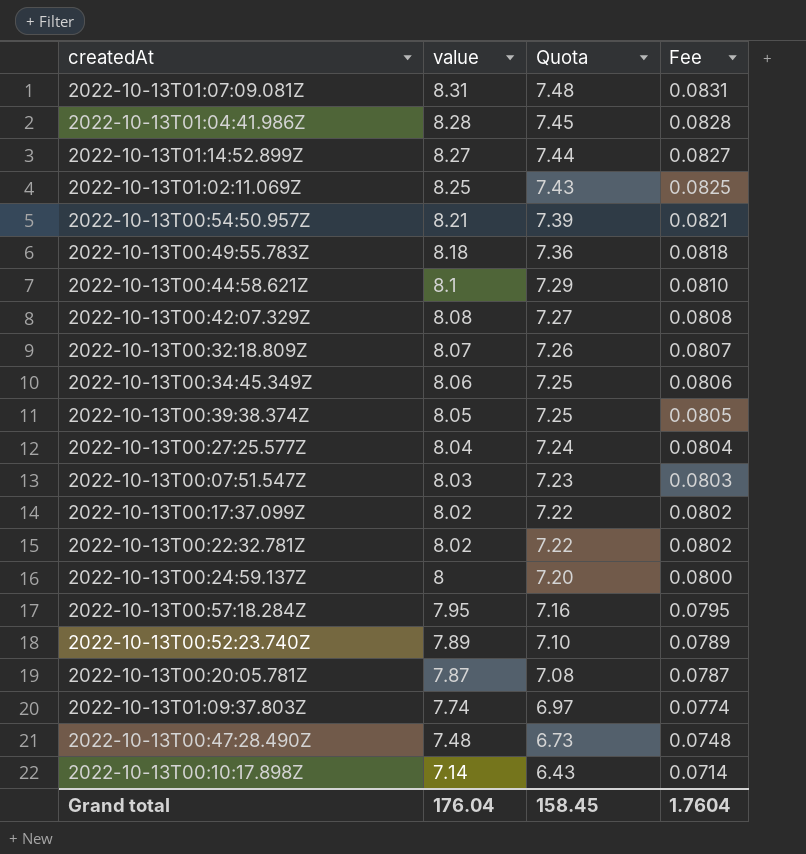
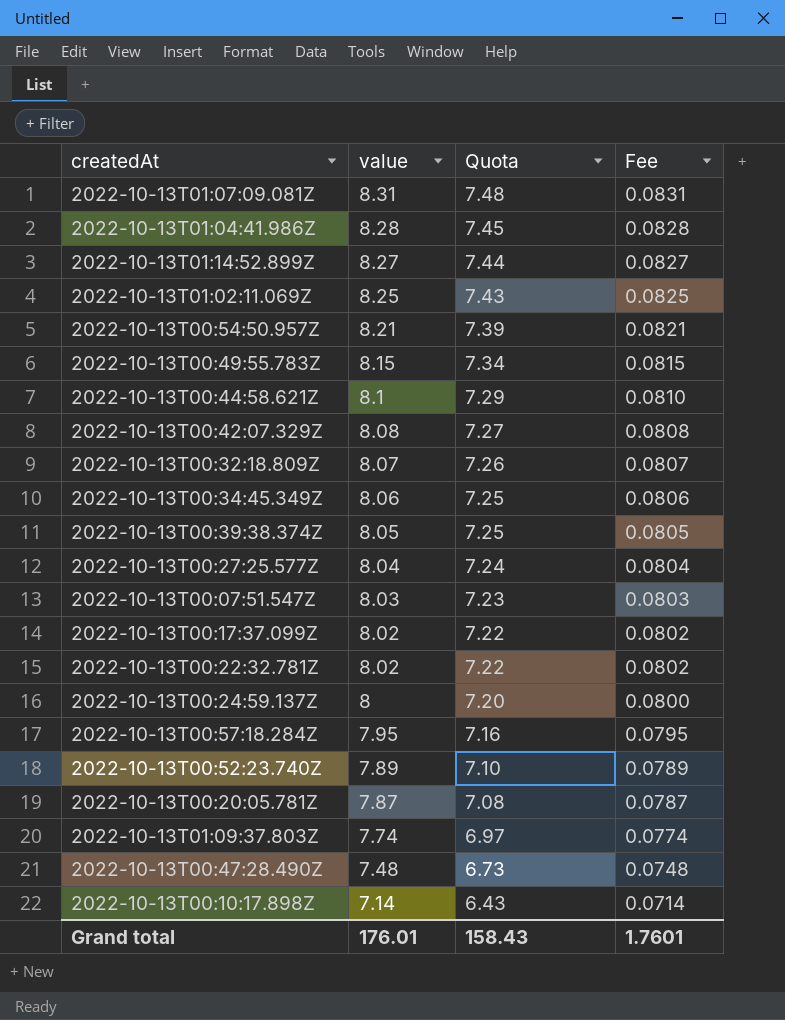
2022-10-13T00:49:55.783Z | value: 8.18 -> 8.15
2022-10-13T00:49:55.783Z | Quota: 7.36 -> 7.34
2022-10-13T00:49:55.783Z | Fee: 0.0818 -> 0.0815
Grand total | value: 176.04 -> 176.01
Grand total | Quota: 158.45 -> 158.43
Grand total | Fee: 1.7604 -> 1.7601

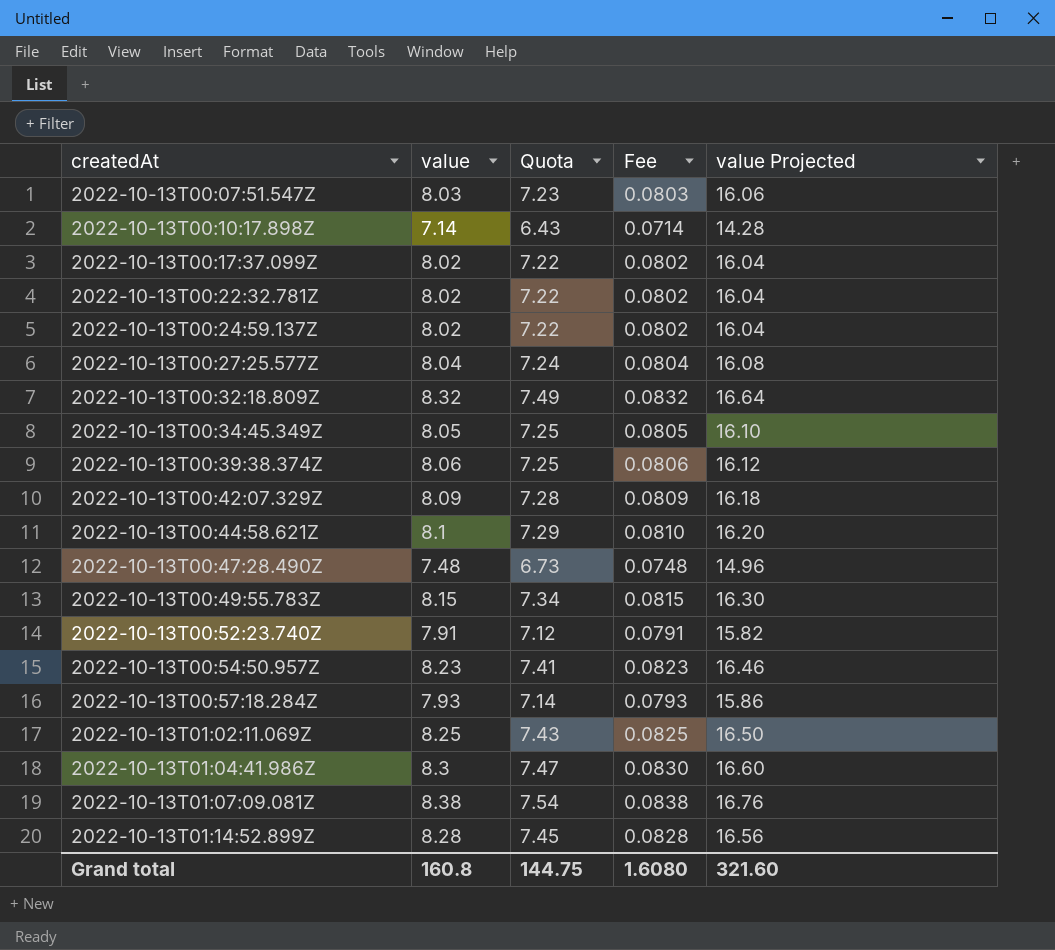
row order: value descending -> createdAt ascending
column value Projected | formula: none -> [value] * 2
row 2022-10-13T00:20:05.781Z: 7.87 | 7.08 | 0.0787 -> none
row 2022-10-13T01:09:37.803Z: 7.74 | 6.97 | 0.0774 -> none
2022-10-13T00:24:59.137Z | value: 8 -> 8.02
2022-10-13T00:24:59.137Z | Quota: 7.20 -> 7.22
2022-10-13T00:24:59.137Z | Fee: 0.0800 -> 0.0802
2022-10-13T00:32:18.809Z | value: 8.07 -> 8.32
2022-10-13T00:32:18.809Z | Quota: 7.26 -> 7.49
2022-10-13T00:32:18.809Z | Fee: 0.0807 -> 0.0832
2022-10-13T00:34:45.349Z | value: 8.06 -> 8.05
2022-10-13T00:34:45.349Z | Fee: 0.0806 -> 0.0805
2022-10-13T00:39:38.374Z | value: 8.05 -> 8.06
2022-10-13T00:39:38.374Z | Fee: 0.0805 -> 0.0806
2022-10-13T00:42:07.329Z | value: 8.08 -> 8.09
2022-10-13T00:42:07.329Z | Quota: 7.27 -> 7.28
2022-10-13T00:42:07.329Z | Fee: 0.0808 -> 0.0809
2022-10-13T00:52:23.740Z | value: 7.89 -> 7.91
2022-10-13T00:52:23.740Z | Quota: 7.10 -> 7.12
2022-10-13T00:52:23.740Z | Fee: 0.0789 -> 0.0791
2022-10-13T00:54:50.957Z | value: 8.21 -> 8.23
2022-10-13T00:54:50.957Z | Quota: 7.39 -> 7.41
2022-10-13T00:54:50.957Z | Fee: 0.0821 -> 0.0823
2022-10-13T00:57:18.284Z | value: 7.95 -> 7.93
2022-10-13T00:57:18.284Z | Quota: 7.16 -> 7.14
2022-10-13T00:57:18.284Z | Fee: 0.0795 -> 0.0793
2022-10-13T01:04:41.986Z | value: 8.28 -> 8.3
2022-10-13T01:04:41.986Z | Quota: 7.45 -> 7.47
2022-10-13T01:04:41.986Z | Fee: 0.0828 -> 0.0830
2022-10-13T01:07:09.081Z | value: 8.31 -> 8.38
2022-10-13T01:07:09.081Z | Quota: 7.48 -> 7.54
2022-10-13T01:07:09.081Z | Fee: 0.0831 -> 0.0838
2022-10-13T01:14:52.899Z | value: 8.27 -> 8.28
2022-10-13T01:14:52.899Z | Quota: 7.44 -> 7.45
2022-10-13T01:14:52.899Z | Fee: 0.0827 -> 0.0828
Grand total | value: 176.01 -> 160.8
Grand total | Quota: 158.43 -> 144.75
Grand total | Fee: 1.7601 -> 1.6080

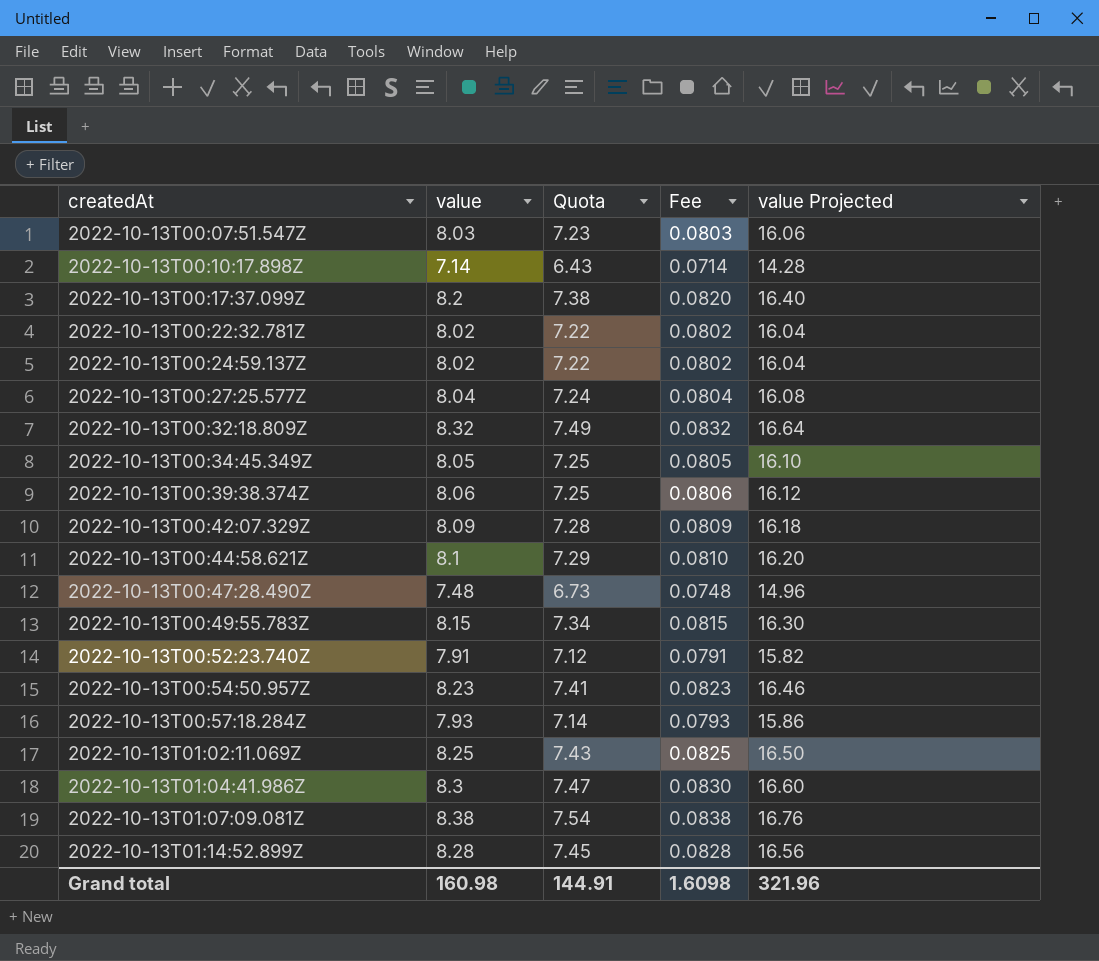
2022-10-13T00:17:37.099Z | value: 8.02 -> 8.2
2022-10-13T00:17:37.099Z | Quota: 7.22 -> 7.38
2022-10-13T00:17:37.099Z | Fee: 0.0802 -> 0.0820
2022-10-13T00:17:37.099Z | value Projected: 16.04 -> 16.40
Grand total | value: 160.8 -> 160.98
Grand total | Quota: 144.75 -> 144.91
Grand total | Fee: 1.6080 -> 1.6098
Grand total | value Projected: 321.60 -> 321.96

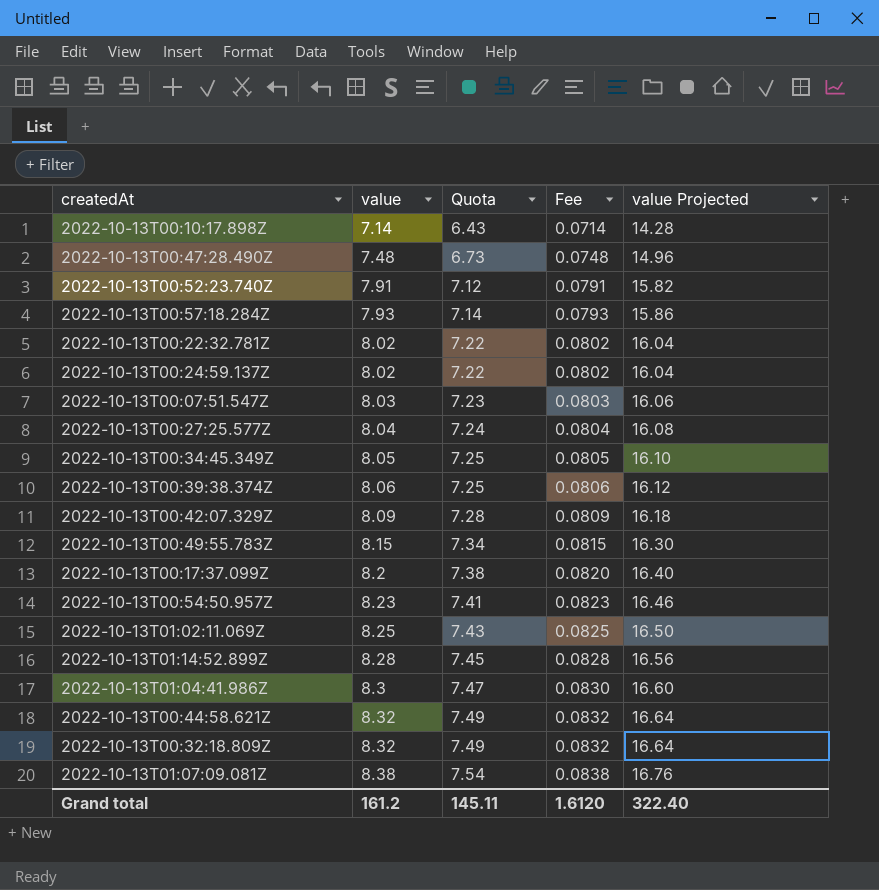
row order: createdAt ascending -> value ascending
2022-10-13T00:44:58.621Z | value: 8.1 -> 8.32
2022-10-13T00:44:58.621Z | Quota: 7.29 -> 7.49
2022-10-13T00:44:58.621Z | Fee: 0.0810 -> 0.0832
2022-10-13T00:44:58.621Z | value Projected: 16.20 -> 16.64
Grand total | value: 160.98 -> 161.2
Grand total | Quota: 144.91 -> 145.11
Grand total | Fee: 1.6098 -> 1.6120
Grand total | value Projected: 321.96 -> 322.40

